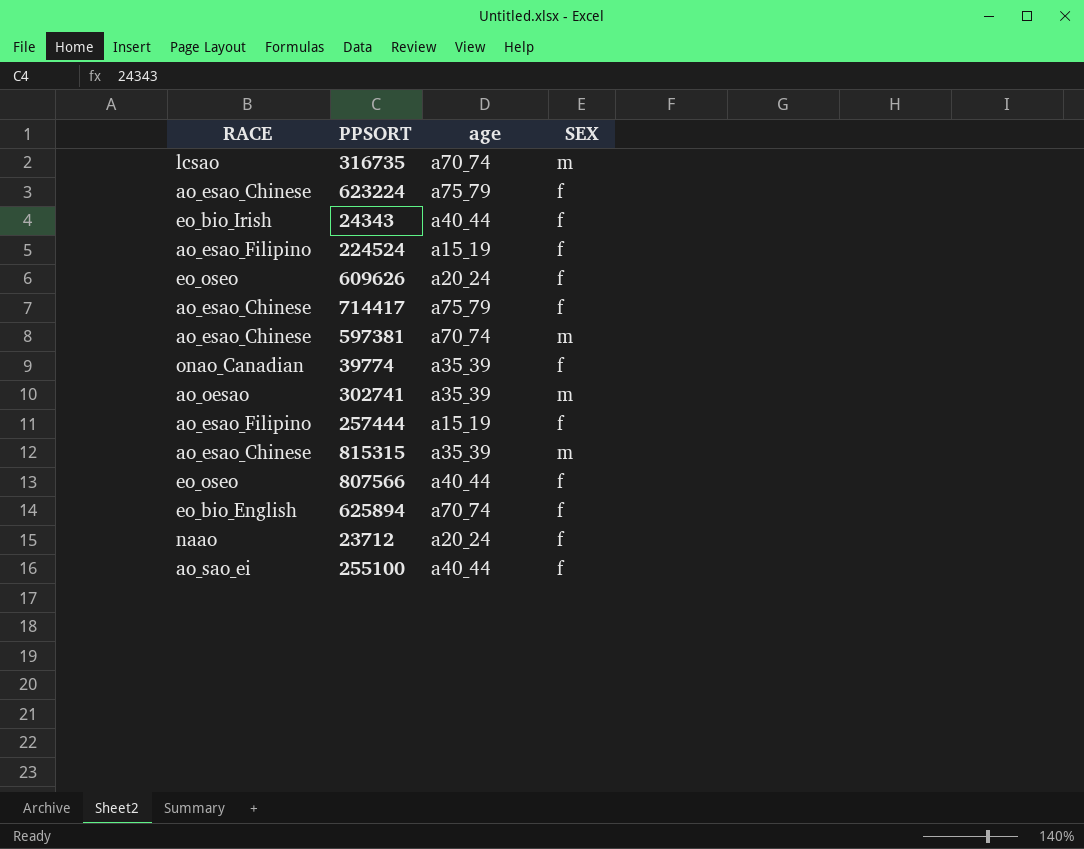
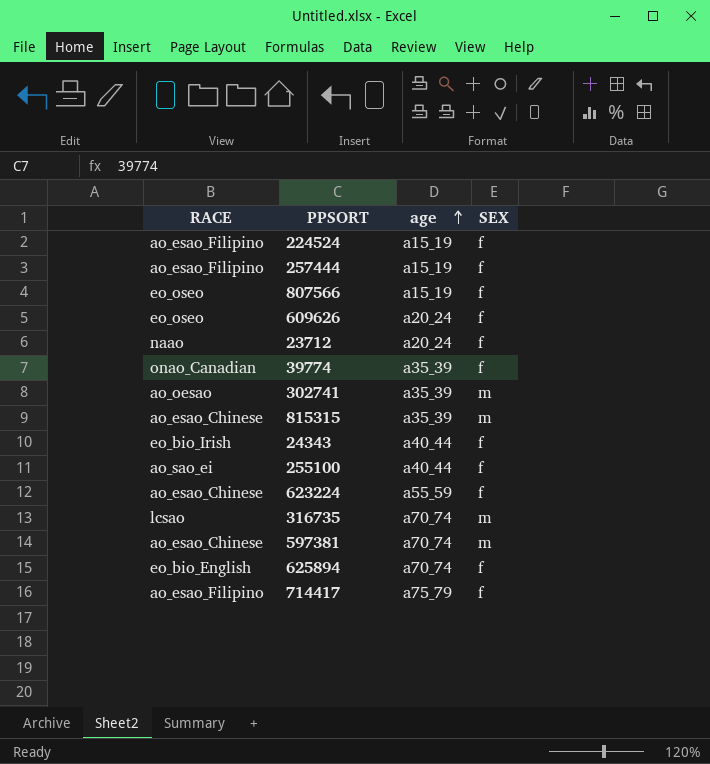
row order: none -> age ascending
807566 | age: a40_44 -> a15_19
623224 | age: a75_79 -> a55_59
714417 | RACE: ao_esao_Chinese -> ao_esao_Filipino

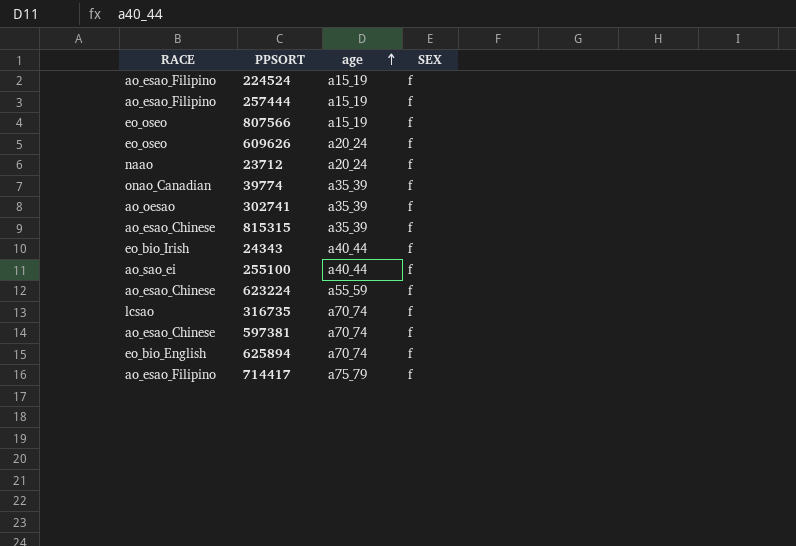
302741 | SEX: m -> f
815315 | SEX: m -> f
316735 | SEX: m -> f
597381 | SEX: m -> f

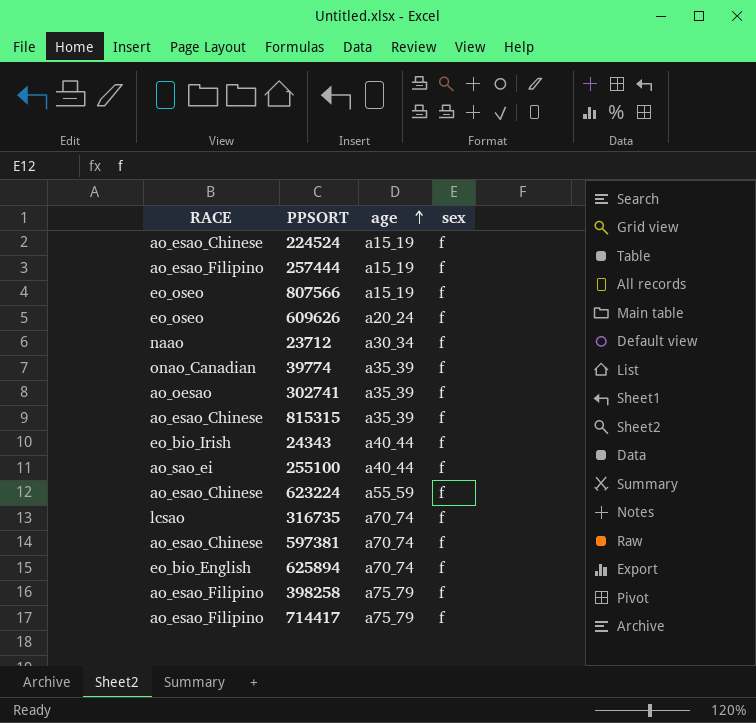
column name: SEX -> sex
224524 | RACE: ao_esao_Filipino -> ao_esao_Chinese
23712 | age: a20_24 -> a30_34
row 398258: none -> ao_esao_Filipino | a75_79 | f

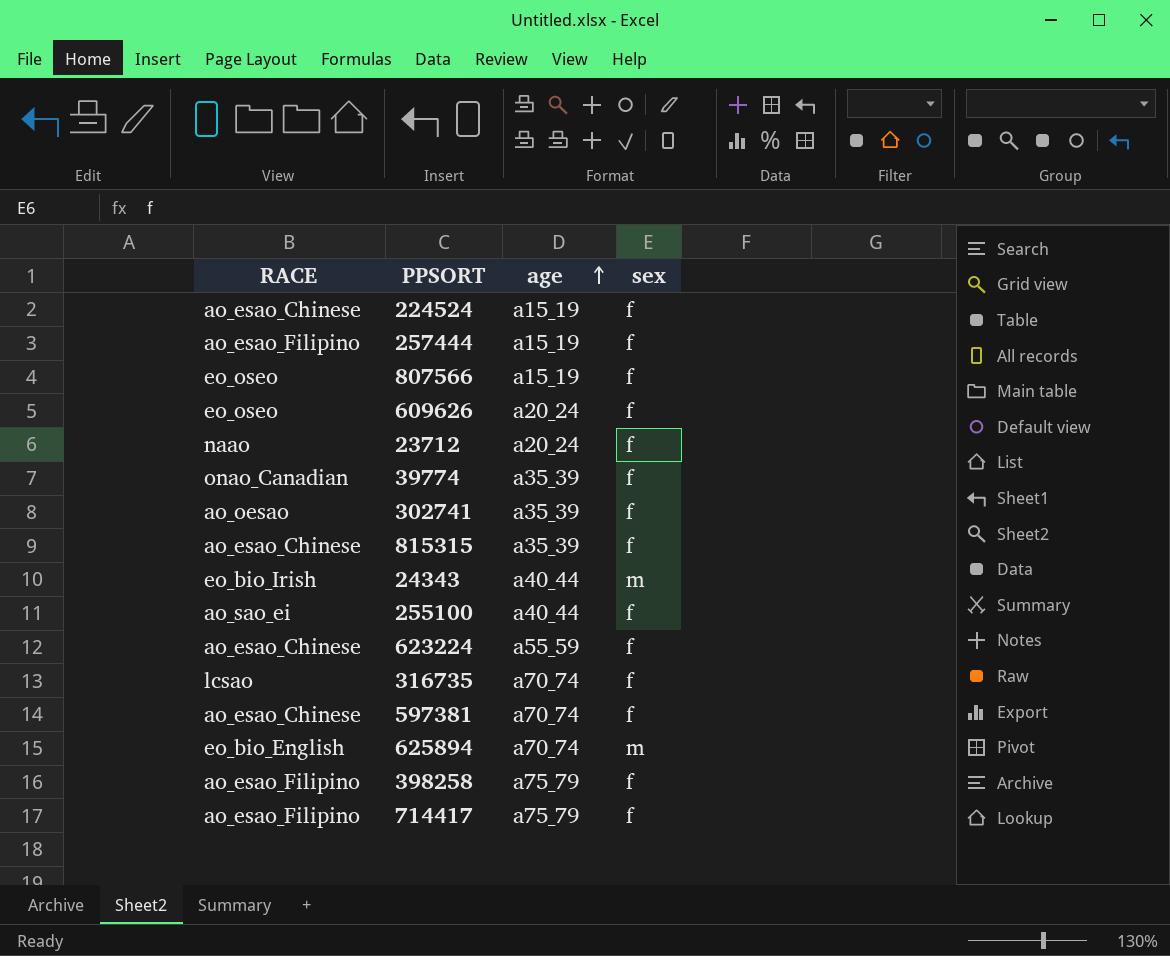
23712 | age: a30_34 -> a20_24
24343 | sex: f -> m
625894 | sex: f -> m

